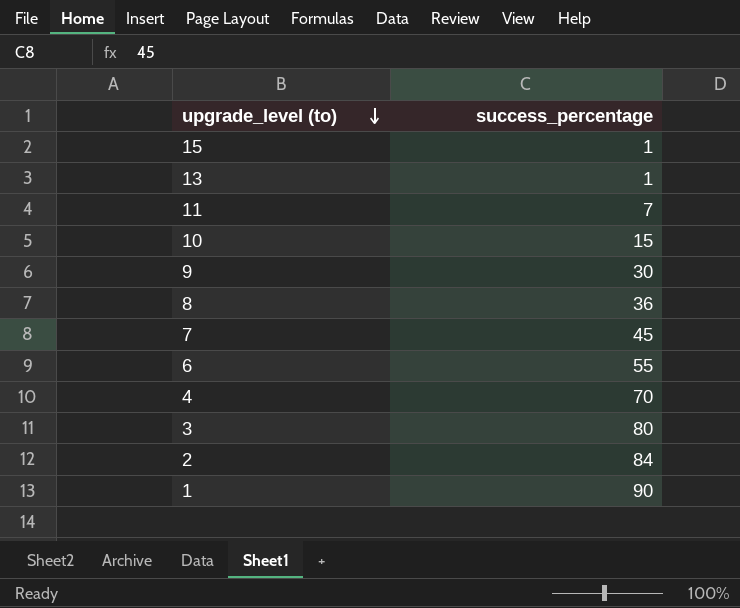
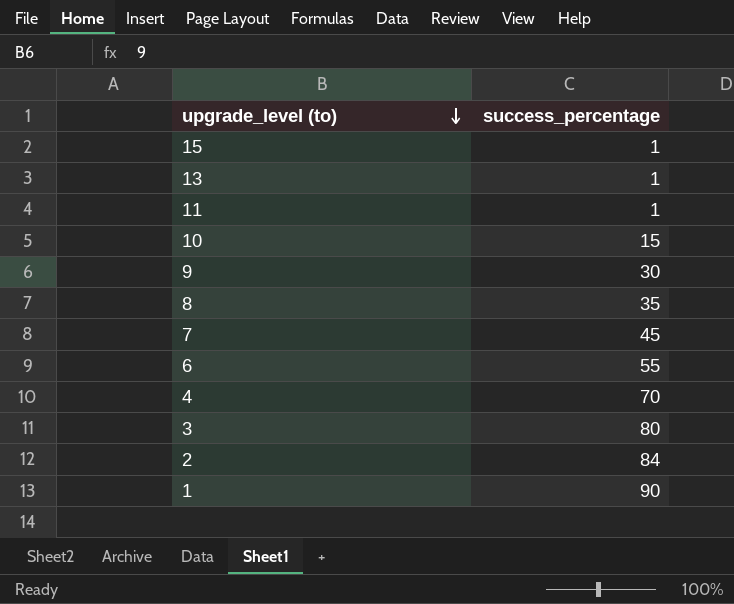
11 | success_percentage: 7 -> 1
8 | success_percentage: 36 -> 35

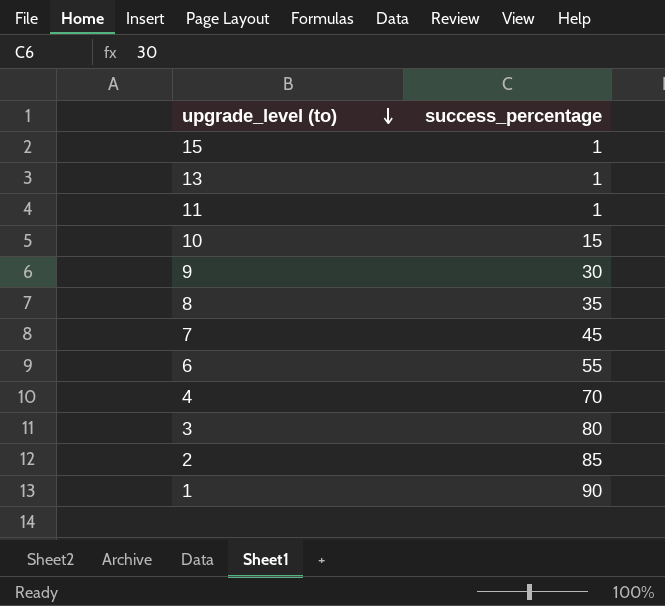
2 | success_percentage: 84 -> 85

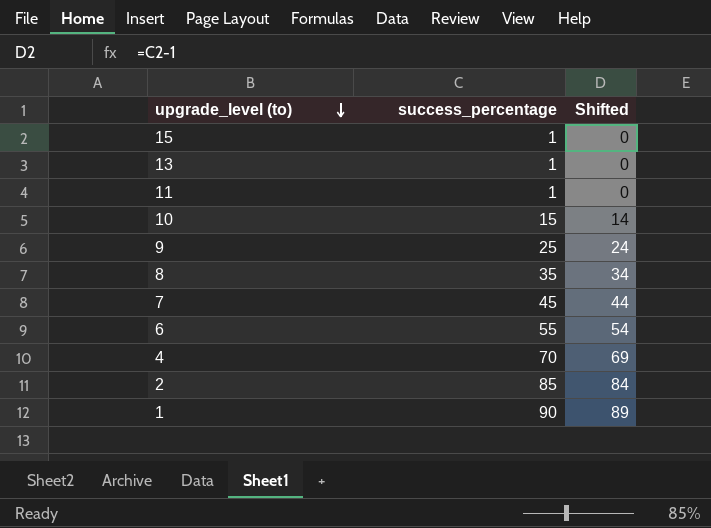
column Shifted | formula: none -> [success_percentage] - 1
row 3: 80 -> none
9 | success_percentage: 30 -> 25

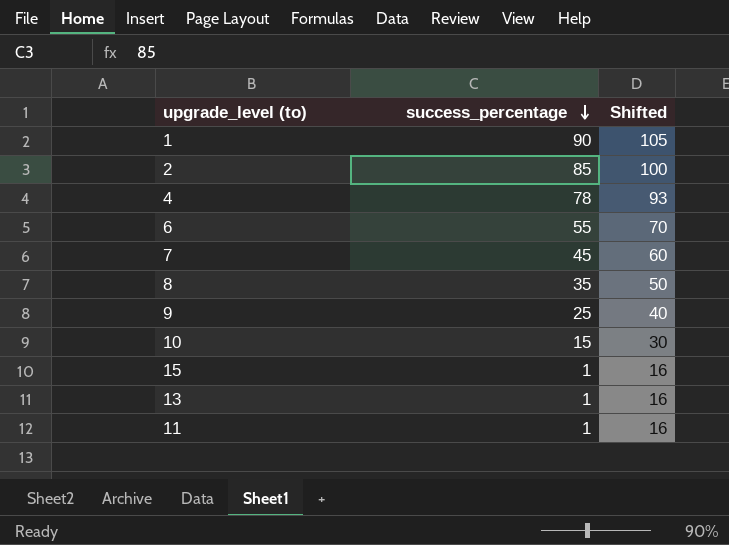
row order: upgrade_level (to) descending -> success_percentage descending
column Shifted | formula: [success_percentage] - 1 -> [success_percentage] + 15
4 | success_percentage: 70 -> 78

